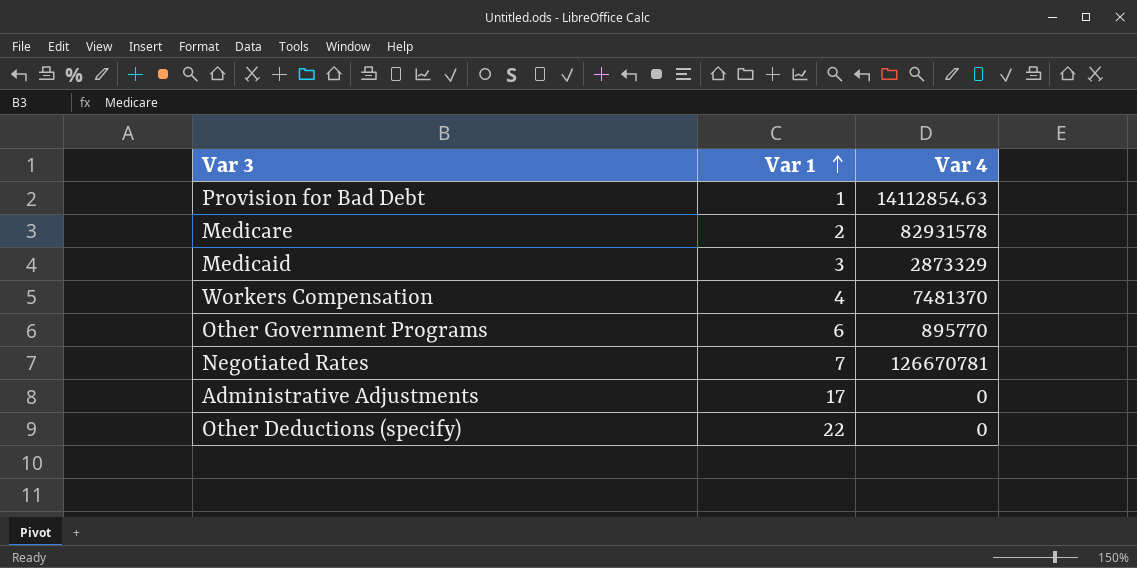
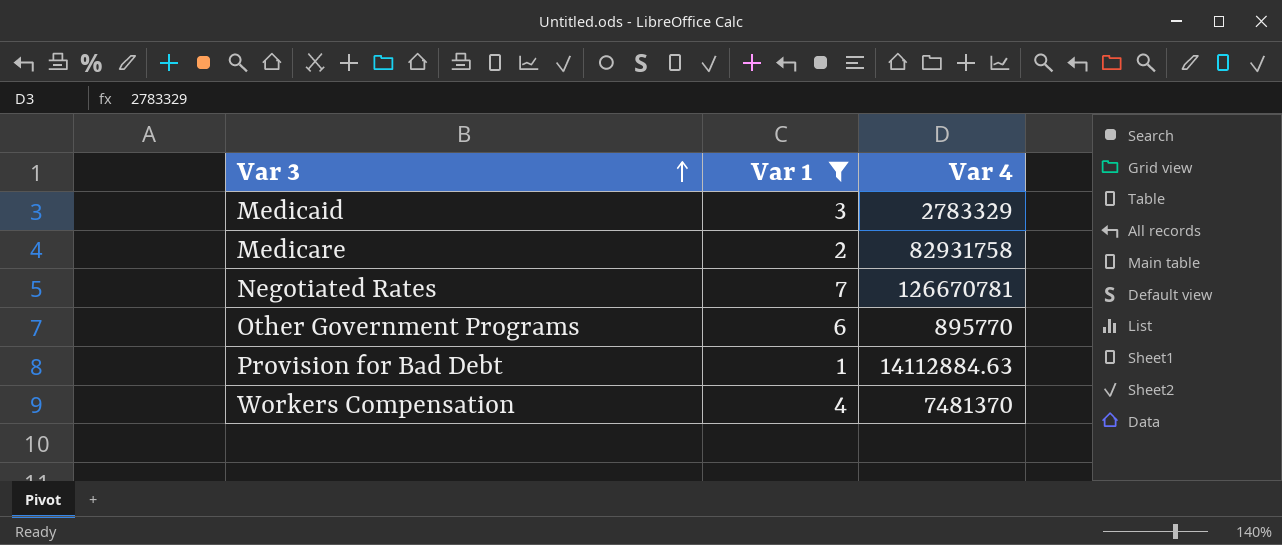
filter: none -> Var 1 <= 7
row order: Var 1 ascending -> Var 3 ascending
Medicaid | Var 4: 2873329 -> 2783329
Medicare | Var 4: 82931578 -> 82931758
Provision for Bad Debt | Var 4: 14112854.63 -> 14112884.63

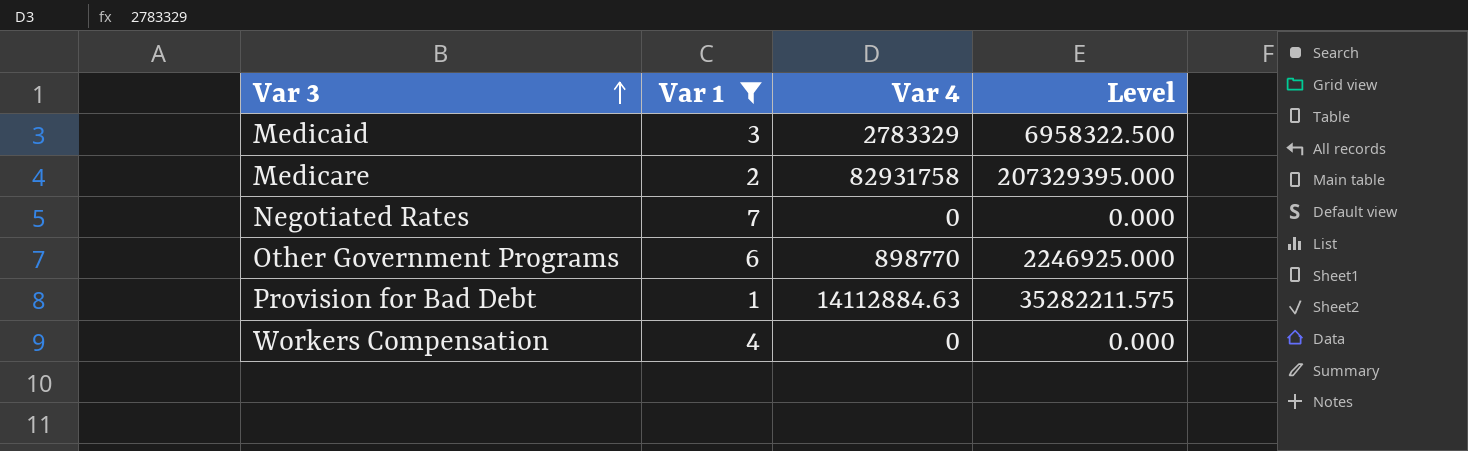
column Level | formula: none -> [Var 4] * 2.5
Negotiated Rates | Var 4: 126670781 -> 0
Other Government Programs | Var 4: 895770 -> 898770
Workers Compensation | Var 4: 7481370 -> 0

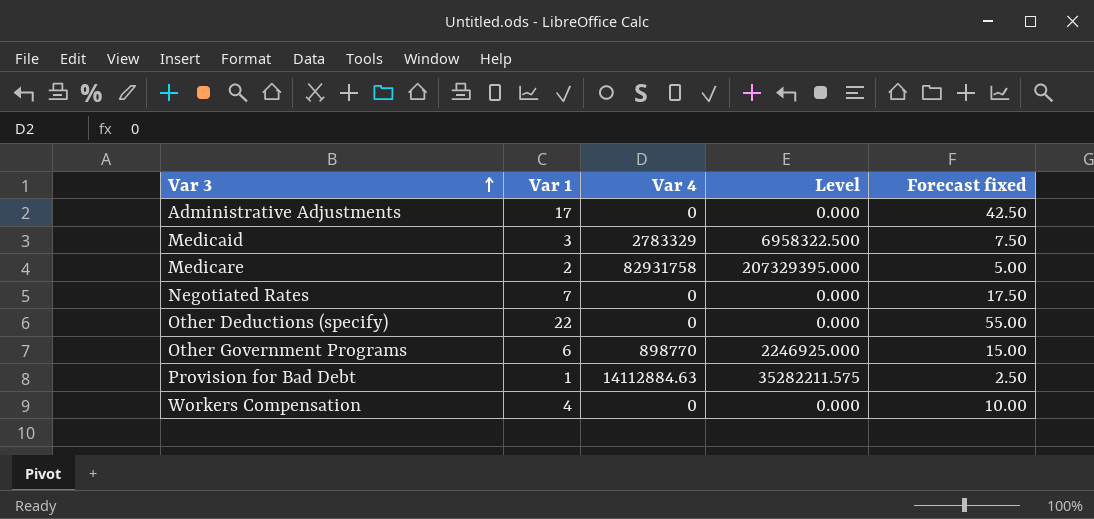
filter: Var 1 <= 7 -> none
column Forecast fixed | formula: none -> [Var 1] * 2.5

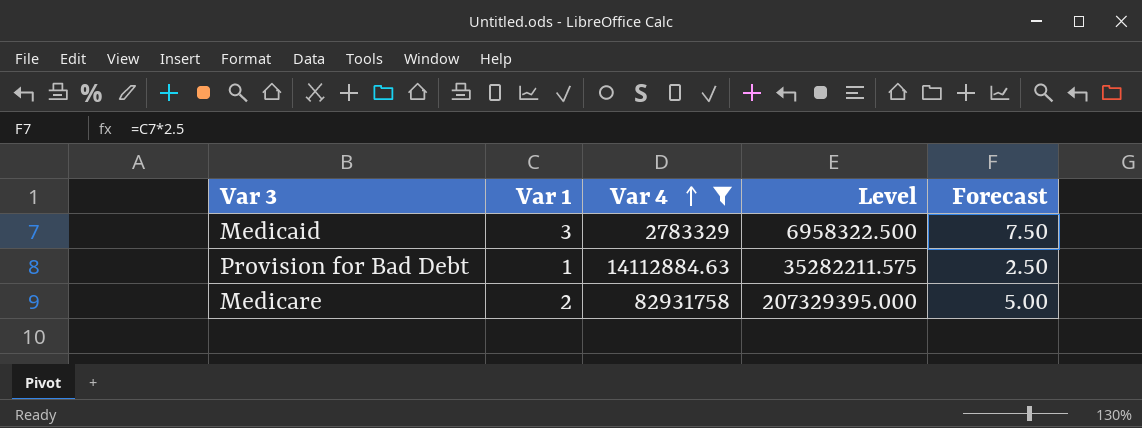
filter: none -> Var 4 >= 2783329
row order: Var 3 ascending -> Var 4 ascending
column name: Forecast fixed -> Forecast

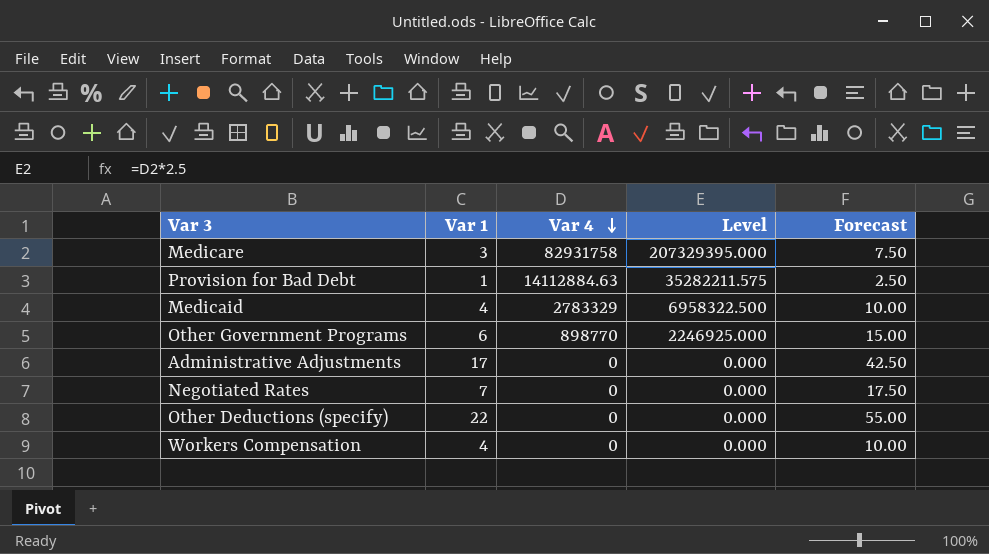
filter: Var 4 >= 2783329 -> none
row order: Var 4 ascending -> Var 4 descending
Medicare | Var 1: 2 -> 3
Medicare | Forecast: 5.00 -> 7.50
Medicaid | Var 1: 3 -> 4
Medicaid | Forecast: 7.50 -> 10.00

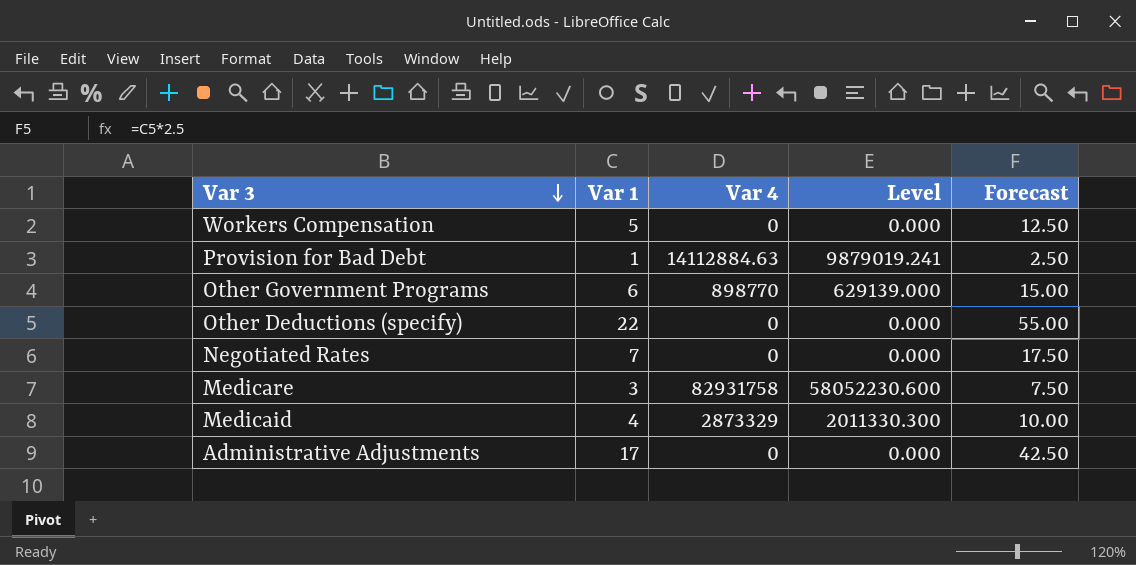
row order: Var 4 descending -> Var 3 descending
column Level | formula: [Var 4] * 2.5 -> [Var 4] * 0.7
Workers Compensation | Var 1: 4 -> 5
Workers Compensation | Forecast: 10.00 -> 12.50
Medicaid | Var 4: 2783329 -> 2873329

